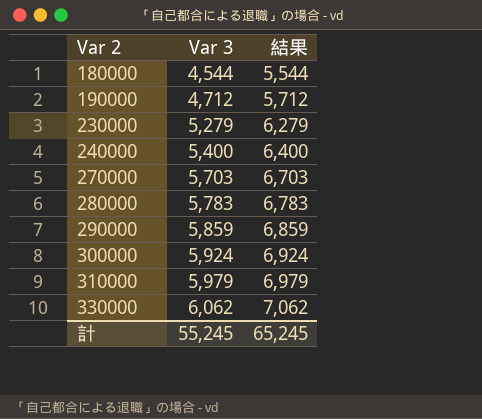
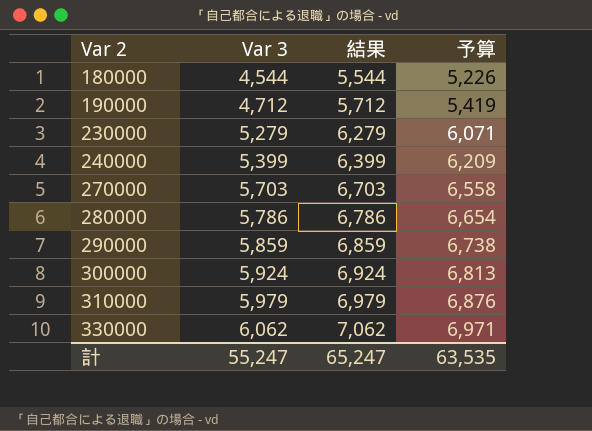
column 予算 | formula: none -> [Var 3] * 1.15
240000 | Var 3: 5,400 -> 5,399
240000 | 結果: 6,400 -> 6,399
280000 | Var 3: 5,783 -> 5,786
280000 | 結果: 6,783 -> 6,786
計 | Var 3: 55,245 -> 55,247
計 | 結果: 65,245 -> 65,247

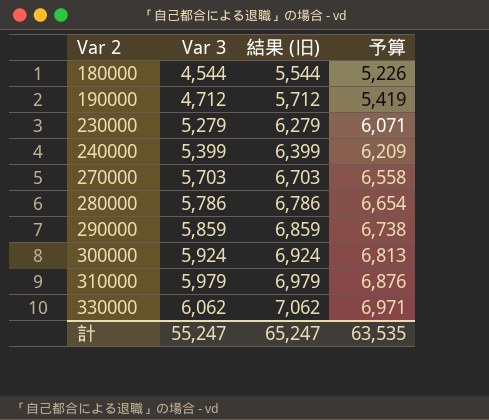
column name: 結果 -> 結果 (旧)

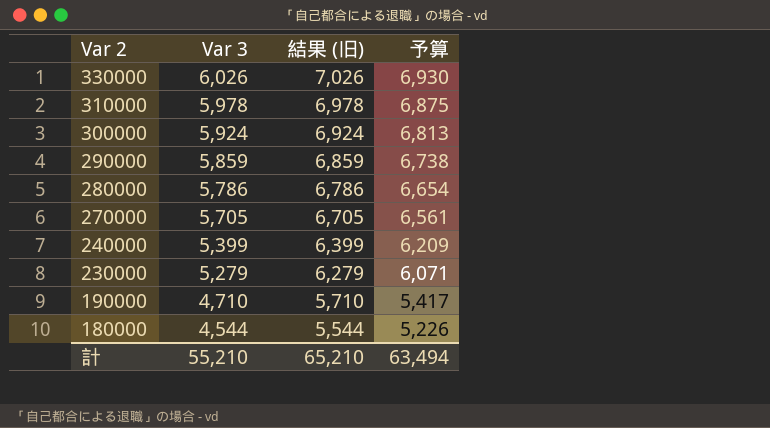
row order: Var 2 ascending -> Var 2 descending
330000 | Var 3: 6,062 -> 6,026
330000 | 結果 (旧): 7,062 -> 7,026
330000 | 予算: 6,971 -> 6,930
310000 | Var 3: 5,979 -> 5,978
310000 | 結果 (旧): 6,979 -> 6,978
310000 | 予算: 6,876 -> 6,875
270000 | Var 3: 5,703 -> 5,705
270000 | 結果 (旧): 6,703 -> 6,705
270000 | 予算: 6,558 -> 6,561
190000 | Var 3: 4,712 -> 4,710
190000 | 結果 (旧): 5,712 -> 5,710
190000 | 予算: 5,419 -> 5,417
計 | Var 3: 55,247 -> 55,210
計 | 結果 (旧): 65,247 -> 65,210
計 | 予算: 63,535 -> 63,494

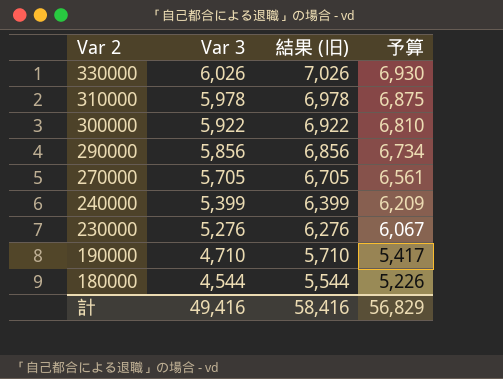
row 280000: 5,786 | 6,786 | 6,654 -> none
300000 | Var 3: 5,924 -> 5,922
300000 | 結果 (旧): 6,924 -> 6,922
300000 | 予算: 6,813 -> 6,810
290000 | Var 3: 5,859 -> 5,856
290000 | 結果 (旧): 6,859 -> 6,856
290000 | 予算: 6,738 -> 6,734
230000 | Var 3: 5,279 -> 5,276
230000 | 結果 (旧): 6,279 -> 6,276
230000 | 予算: 6,071 -> 6,067
計 | Var 3: 55,210 -> 49,416
計 | 結果 (旧): 65,210 -> 58,416
計 | 予算: 63,494 -> 56,829

